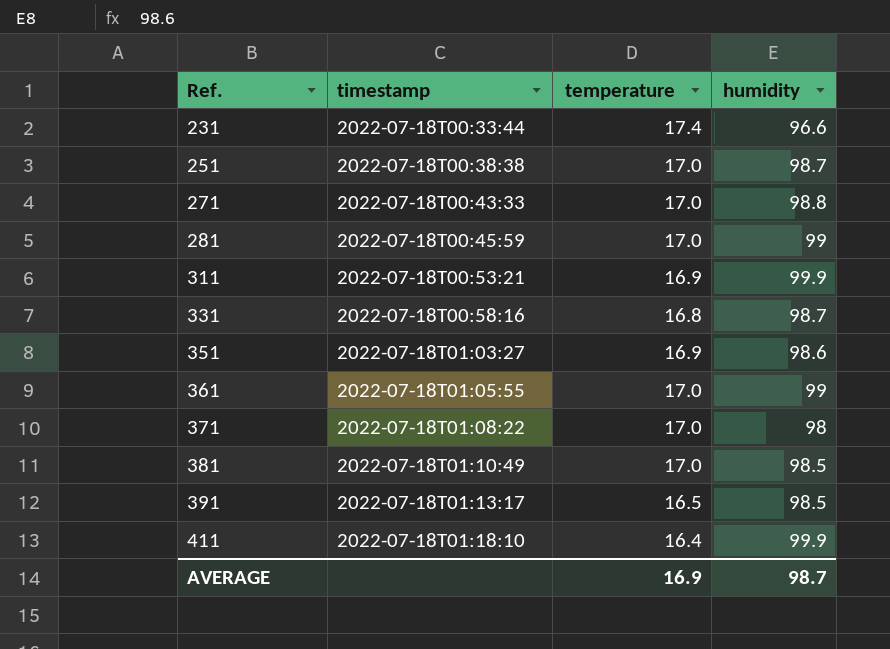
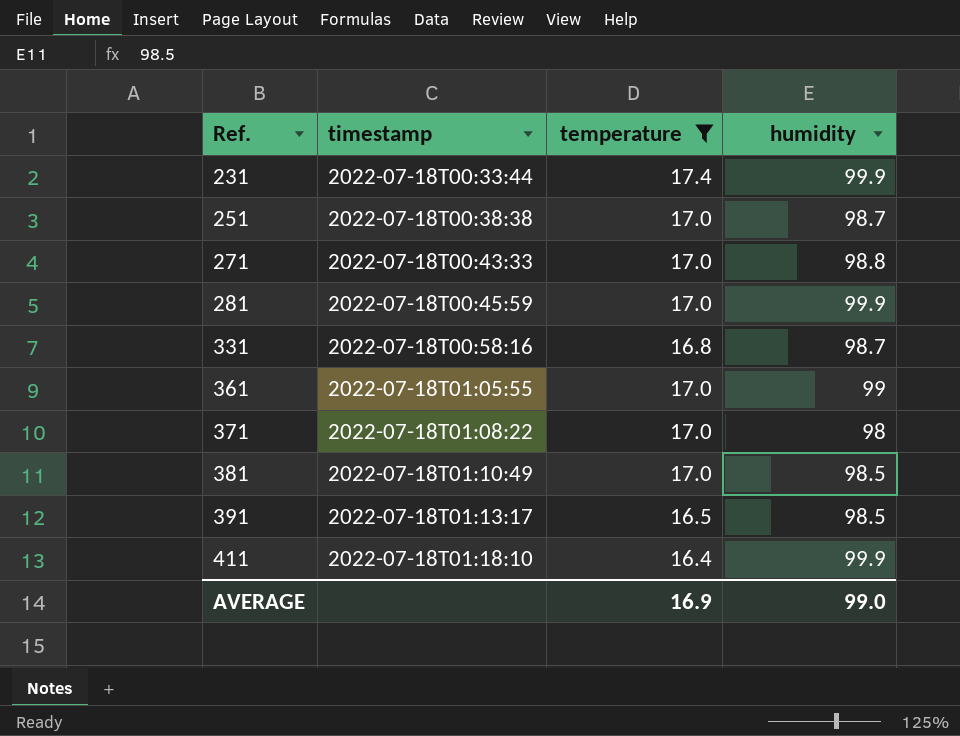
filter: none -> temperature != 16.9
231 | humidity: 96.6 -> 99.9
281 | humidity: 99 -> 99.9
AVERAGE | humidity: 98.7 -> 99.0

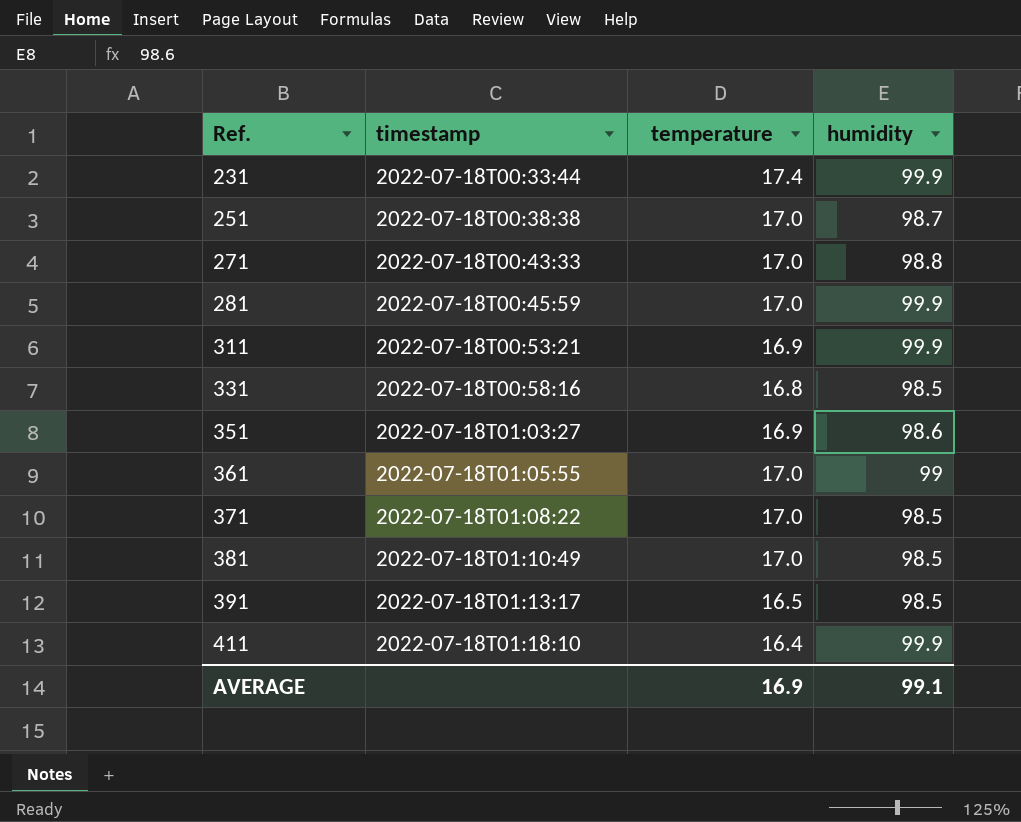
filter: temperature != 16.9 -> none
331 | humidity: 98.7 -> 98.5
371 | humidity: 98 -> 98.5
AVERAGE | humidity: 99.0 -> 99.1

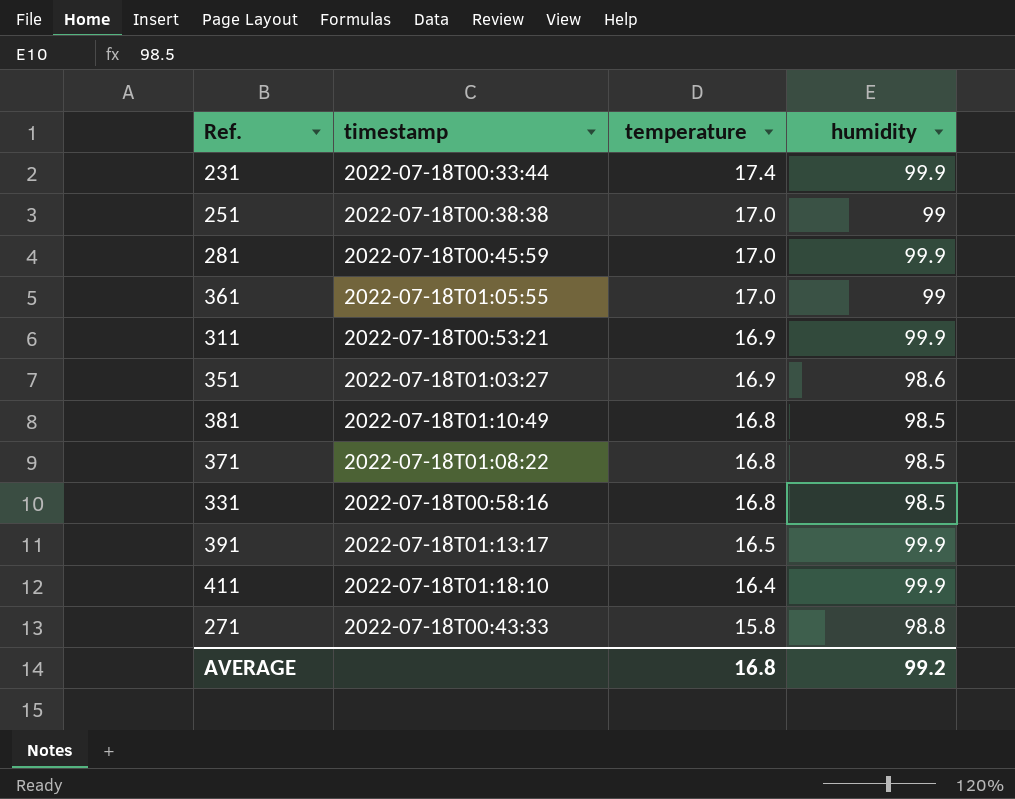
row order: Ref. ascending -> temperature descending
251 | humidity: 98.7 -> 99
381 | temperature: 17.0 -> 16.8
371 | temperature: 17.0 -> 16.8
391 | humidity: 98.5 -> 99.9
271 | temperature: 17.0 -> 15.8
AVERAGE | temperature: 16.9 -> 16.8
AVERAGE | humidity: 99.1 -> 99.2

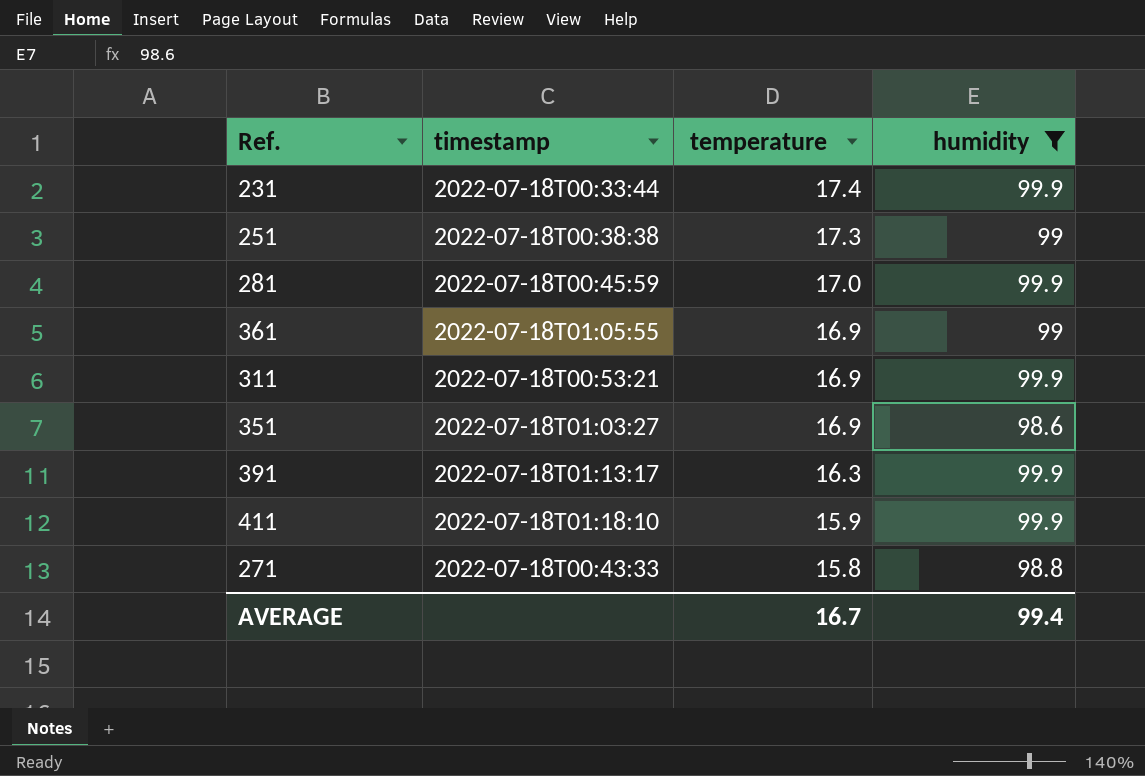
filter: none -> humidity != 98.5
251 | temperature: 17.0 -> 17.3
361 | temperature: 17.0 -> 16.9
391 | temperature: 16.5 -> 16.3
411 | temperature: 16.4 -> 15.9
AVERAGE | temperature: 16.8 -> 16.7
AVERAGE | humidity: 99.2 -> 99.4

